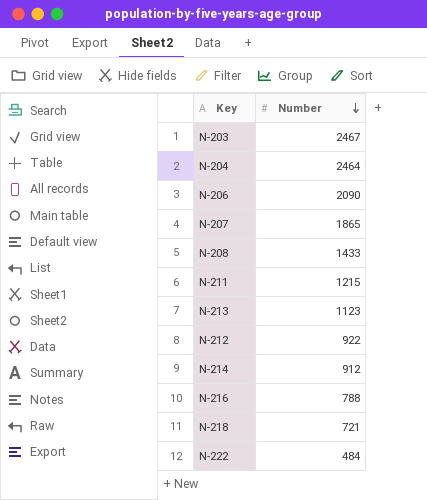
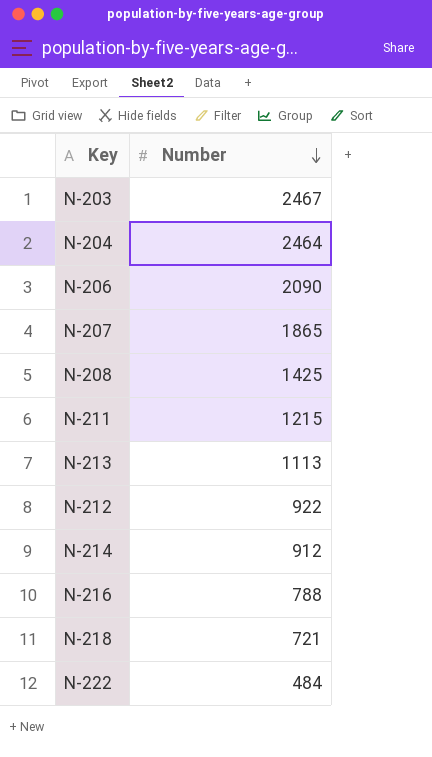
N-208 | Number: 1433 -> 1425
N-213 | Number: 1123 -> 1113

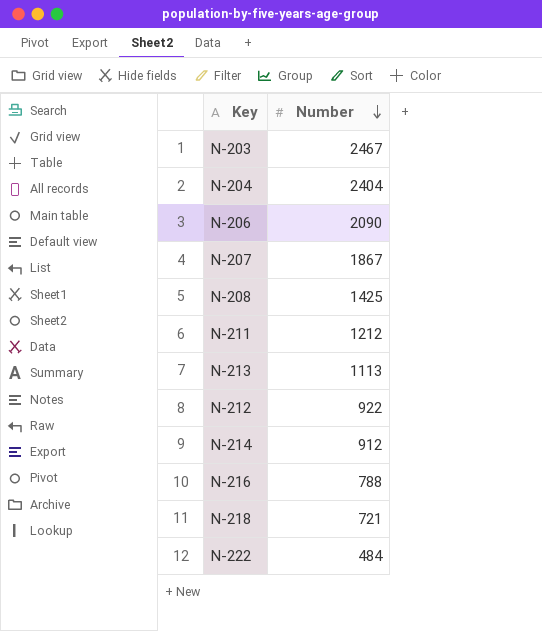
N-204 | Number: 2464 -> 2404
N-207 | Number: 1865 -> 1867
N-211 | Number: 1215 -> 1212

